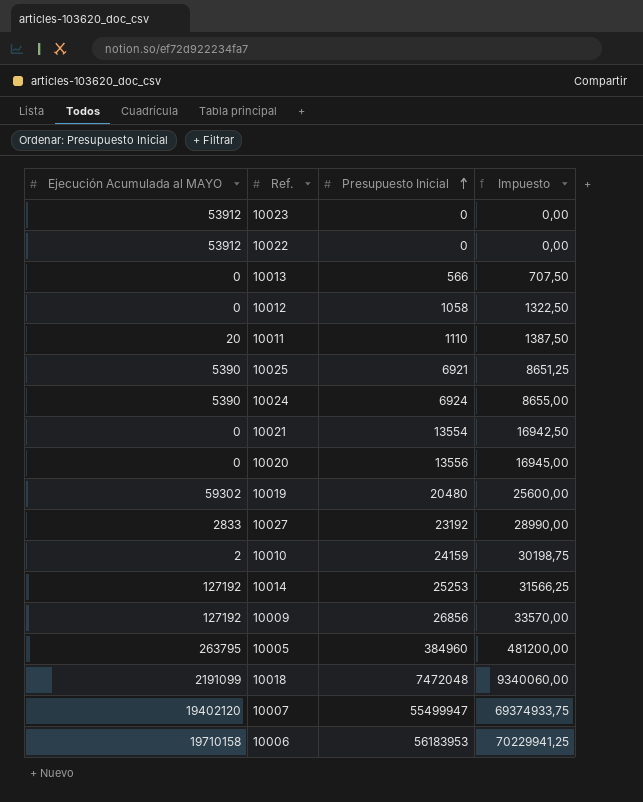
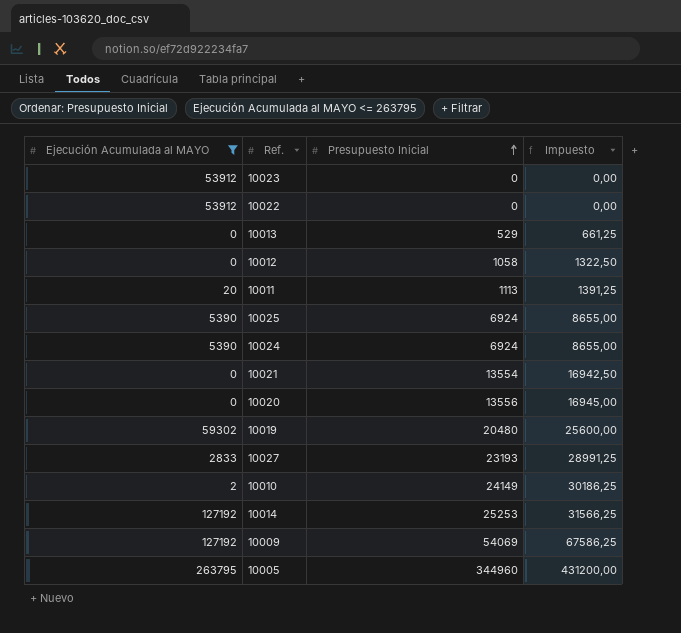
filter: none -> Ejecución Acumulada al MAYO <= 263795
10013 | Presupuesto Inicial: 566 -> 529
10013 | Impuesto: 707,50 -> 661,25
10011 | Presupuesto Inicial: 1110 -> 1113
10011 | Impuesto: 1387,50 -> 1391,25
10025 | Presupuesto Inicial: 6921 -> 6924
10025 | Impuesto: 8651,25 -> 8655,00
10027 | Presupuesto Inicial: 23192 -> 23193
10027 | Impuesto: 28990,00 -> 28991,25
10010 | Presupuesto Inicial: 24159 -> 24149
10010 | Impuesto: 30198,75 -> 30186,25
10009 | Presupuesto Inicial: 26856 -> 54069
10009 | Impuesto: 33570,00 -> 67586,25
10005 | Presupuesto Inicial: 384960 -> 344960
10005 | Impuesto: 481200,00 -> 431200,00

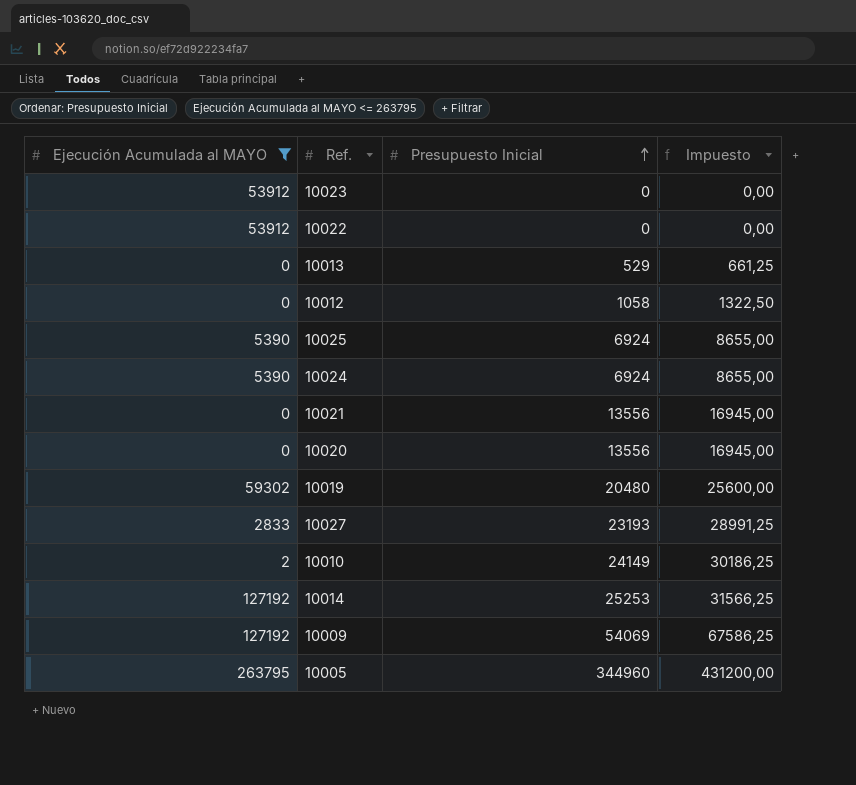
row 10011: 20 | 1113 | 1391,25 -> none
10021 | Presupuesto Inicial: 13554 -> 13556
10021 | Impuesto: 16942,50 -> 16945,00

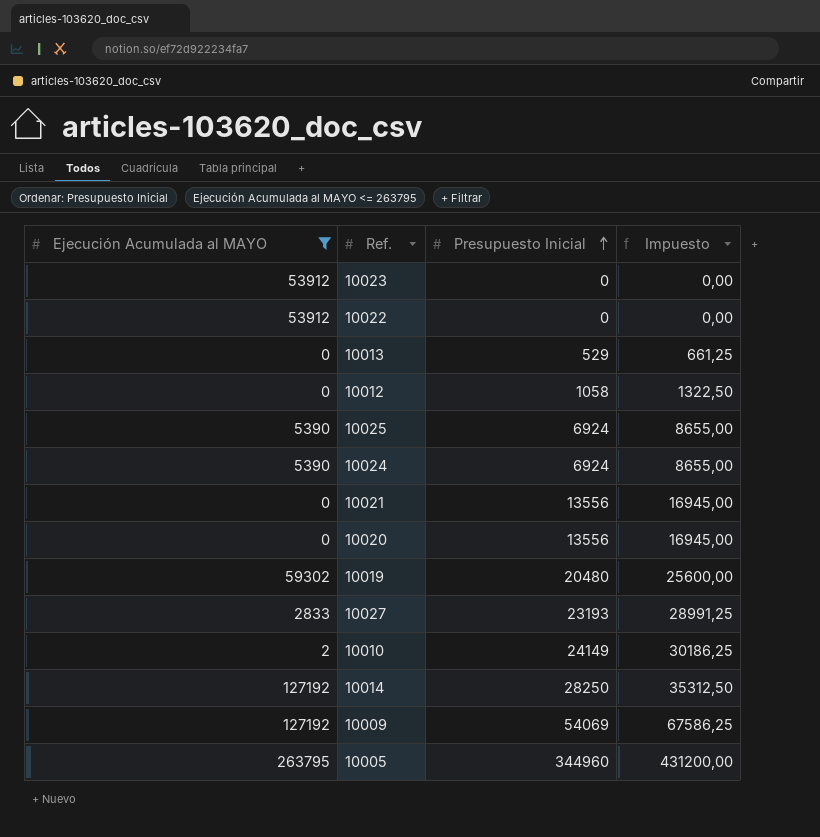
10014 | Presupuesto Inicial: 25253 -> 28250
10014 | Impuesto: 31566,25 -> 35312,50

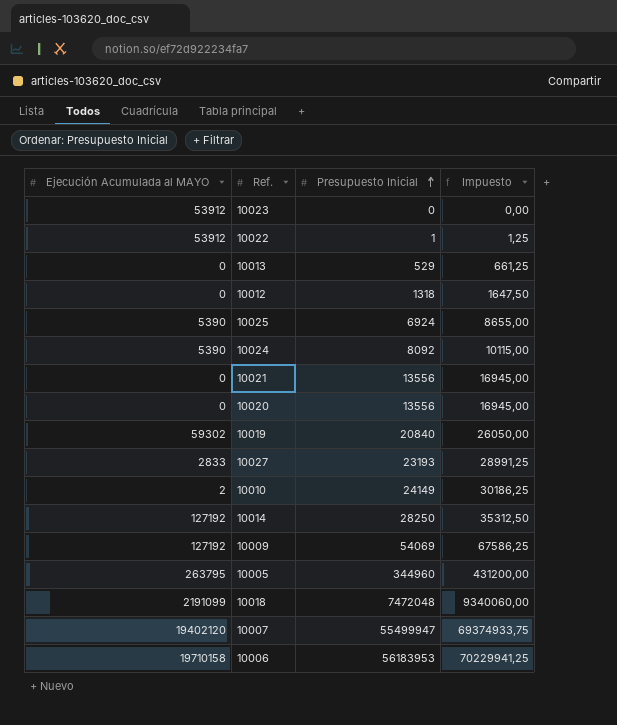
filter: Ejecución Acumulada al MAYO <= 263795 -> none
10022 | Presupuesto Inicial: 0 -> 1
10022 | Impuesto: 0,00 -> 1,25
10012 | Presupuesto Inicial: 1058 -> 1318
10012 | Impuesto: 1322,50 -> 1647,50
10024 | Presupuesto Inicial: 6924 -> 8092
10024 | Impuesto: 8655,00 -> 10115,00
10019 | Presupuesto Inicial: 20480 -> 20840
10019 | Impuesto: 25600,00 -> 26050,00

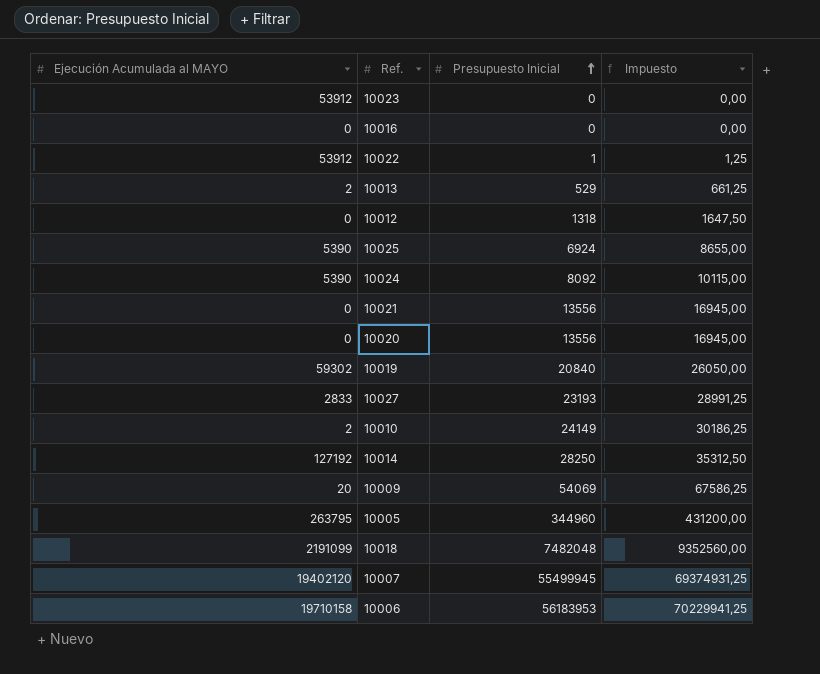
row 10016: none -> 0 | 0 | 0,00
10013 | Ejecución Acumulada al MAYO: 0 -> 2
10009 | Ejecución Acumulada al MAYO: 127192 -> 20
10018 | Presupuesto Inicial: 7472048 -> 7482048
10018 | Impuesto: 9340060,00 -> 9352560,00
10007 | Presupuesto Inicial: 55499947 -> 55499945
10007 | Impuesto: 69374933,75 -> 69374931,25

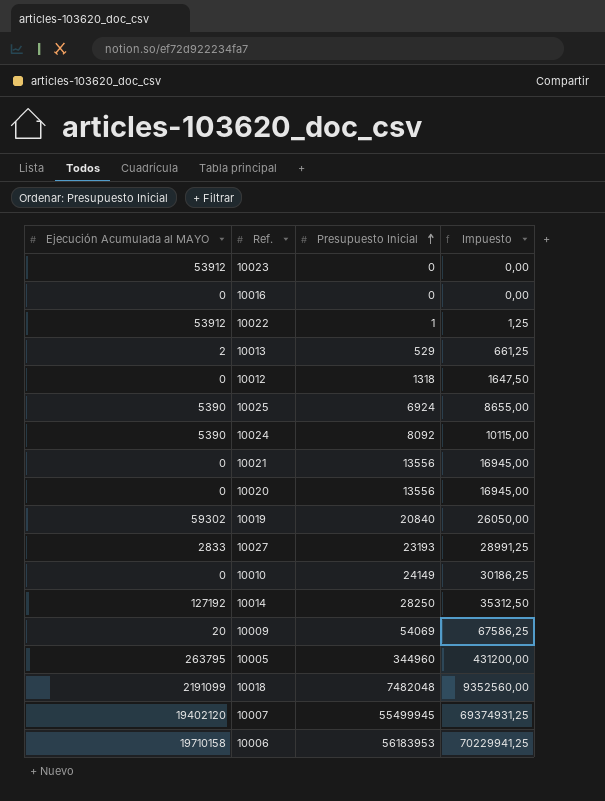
10010 | Ejecución Acumulada al MAYO: 2 -> 0

